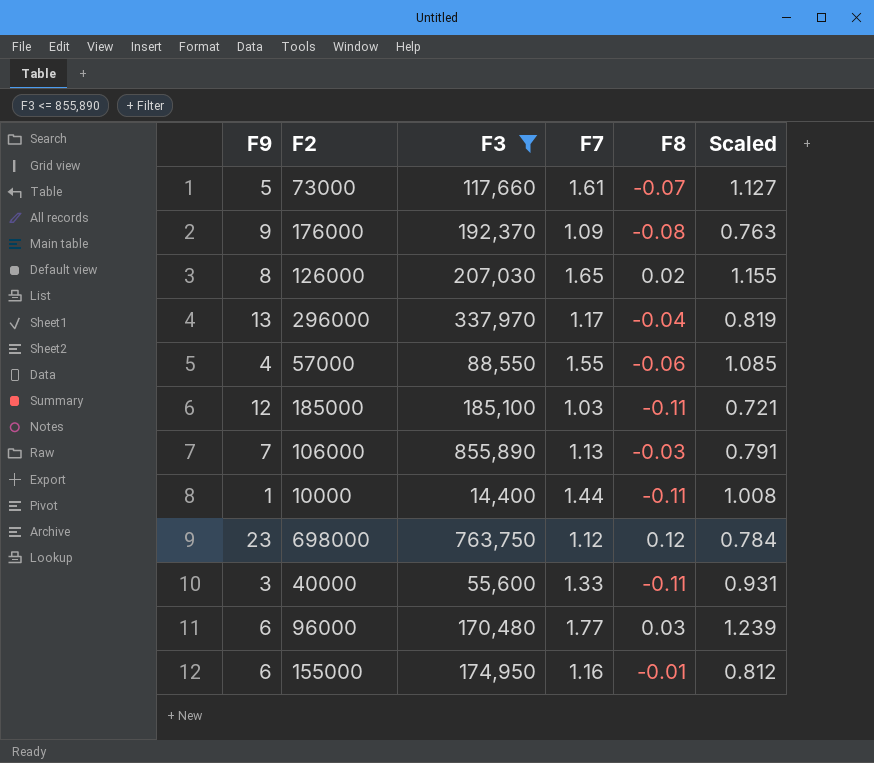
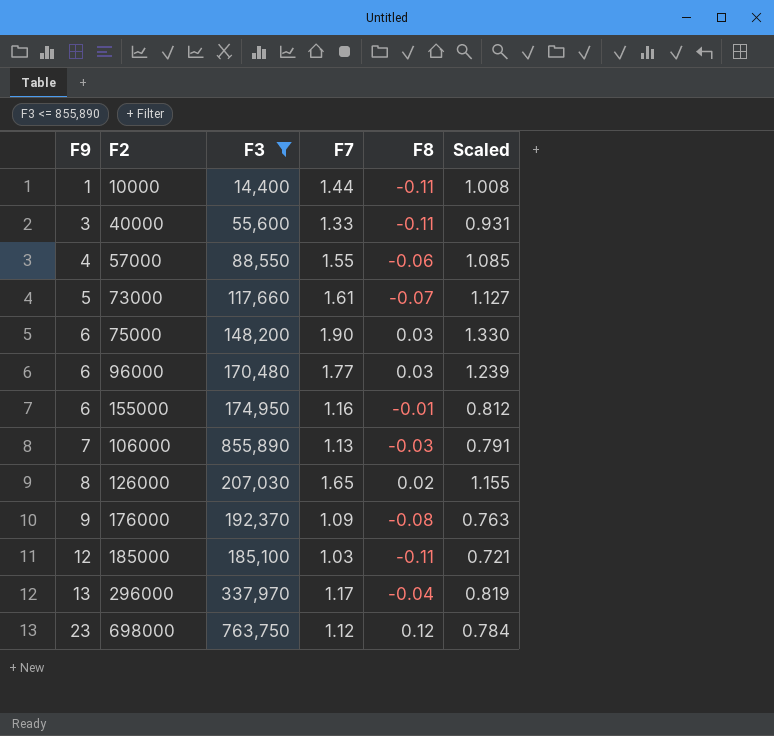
row order: none -> F9 ascending
row 75000: none -> 6 | 148,200 | 1.90 | 0.03 | 1.330

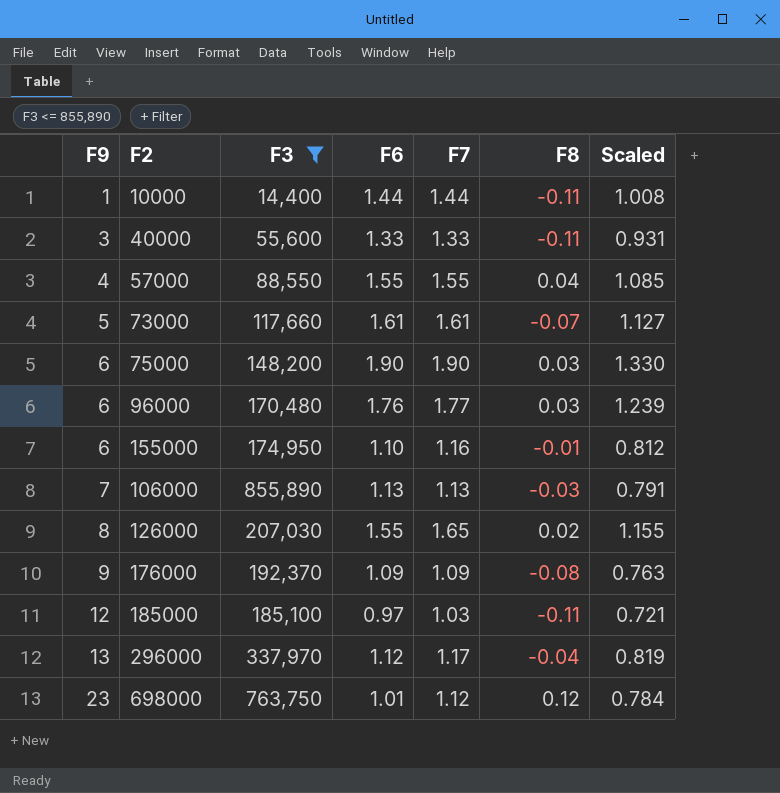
column F6 | position: none -> 4
57000 | F8: -0.06 -> 0.04

